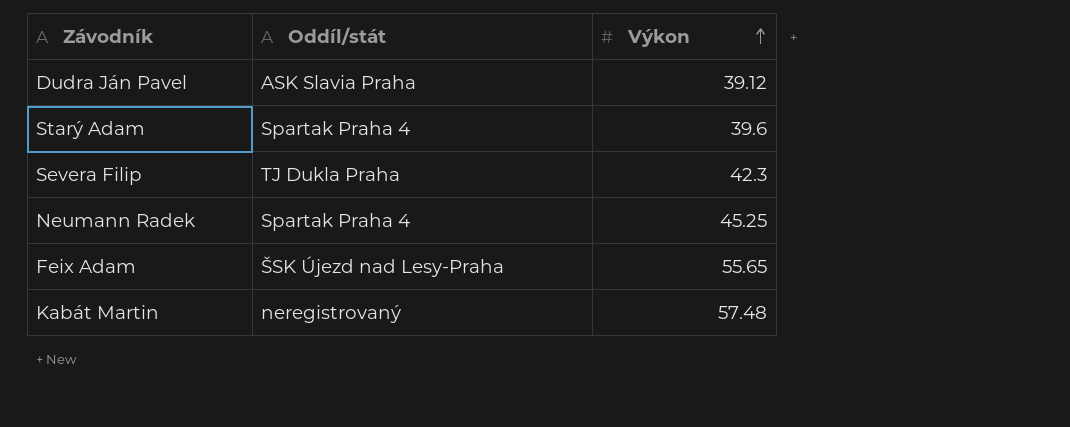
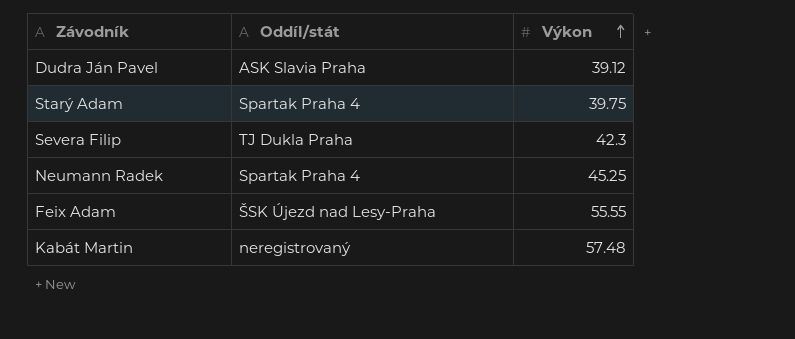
Starý Adam | Výkon: 39.6 -> 39.75
Feix Adam | Výkon: 55.65 -> 55.55

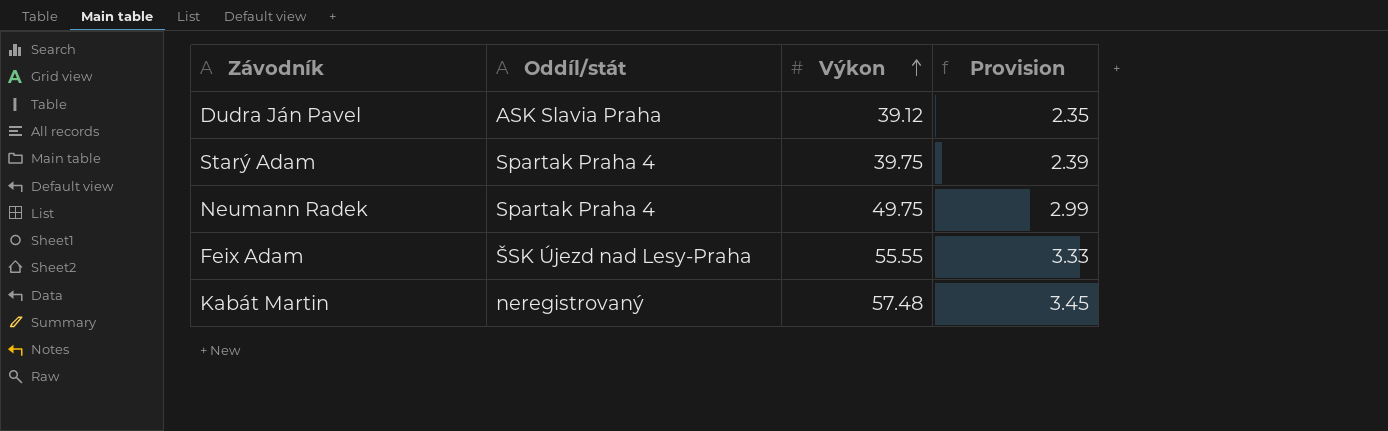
column Provision | formula: none -> [Výkon] * 0.06
row Severa Filip: TJ Dukla Praha | 42.3 -> none
Neumann Radek | Výkon: 45.25 -> 49.75

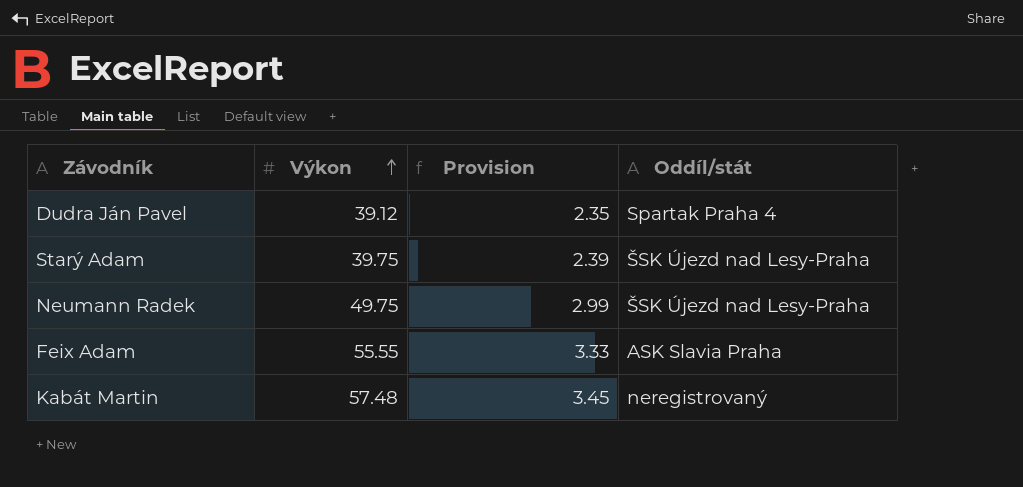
column Oddíl/stát | position: 2 -> 4
Dudra Ján Pavel | Oddíl/stát: ASK Slavia Praha -> Spartak Praha 4
Starý Adam | Oddíl/stát: Spartak Praha 4 -> ŠSK Újezd nad Lesy-Praha
Neumann Radek | Oddíl/stát: Spartak Praha 4 -> ŠSK Újezd nad Lesy-Praha
Feix Adam | Oddíl/stát: ŠSK Újezd nad Lesy-Praha -> ASK Slavia Praha

